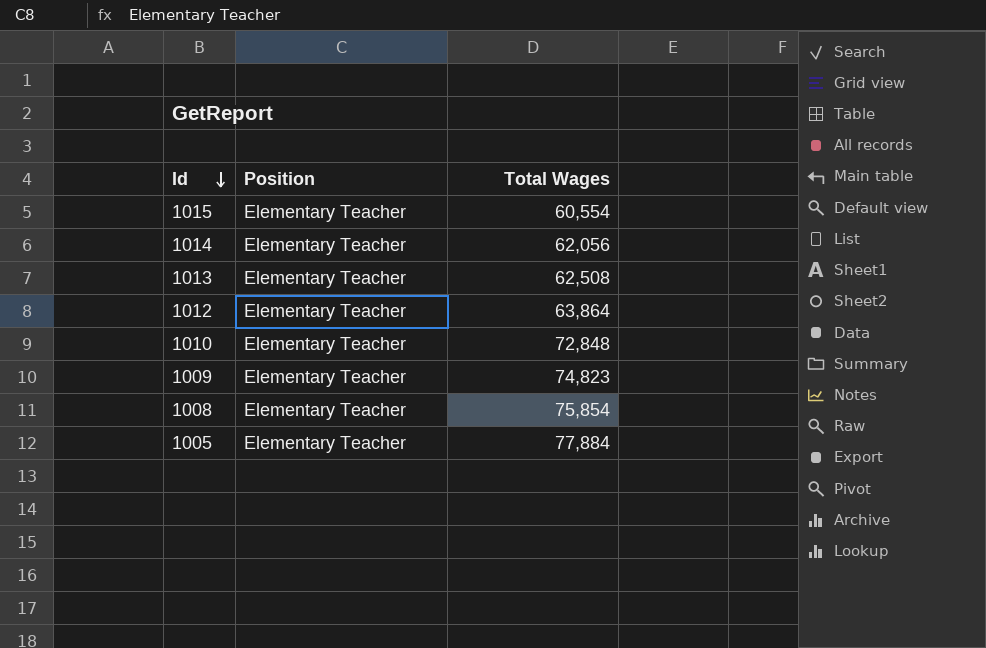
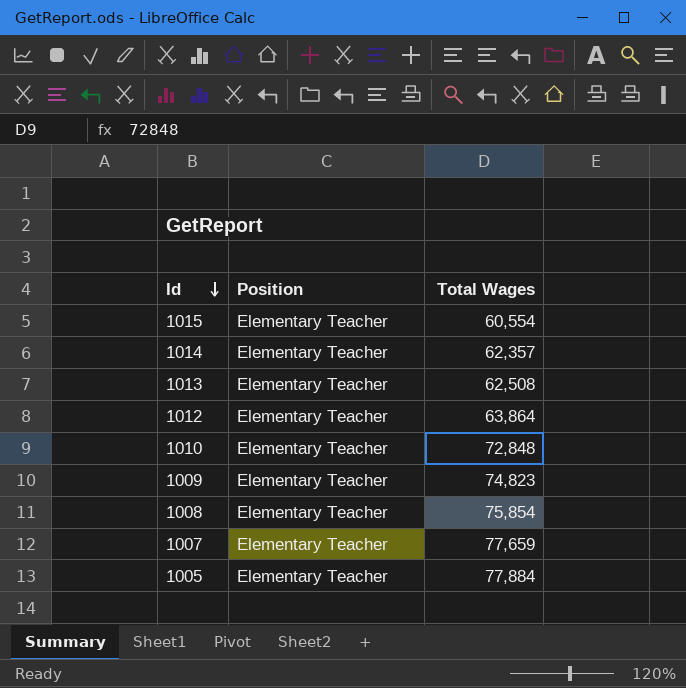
1014 | Total Wages: 62,056 -> 62,357
row 1007: none -> Elementary Teacher | 77,659

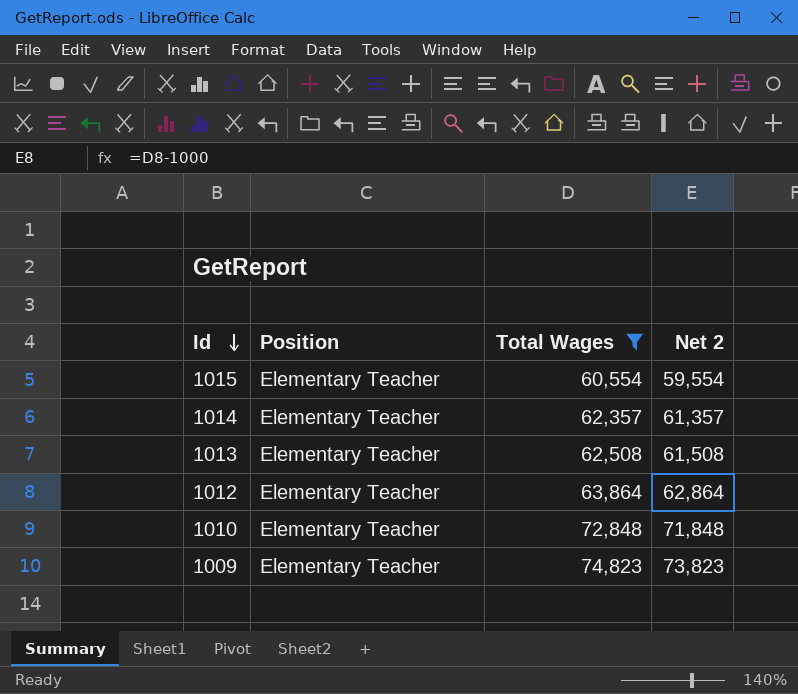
filter: none -> Total Wages <= 74,823
column Net 2 | formula: none -> [Total Wages] - 1000

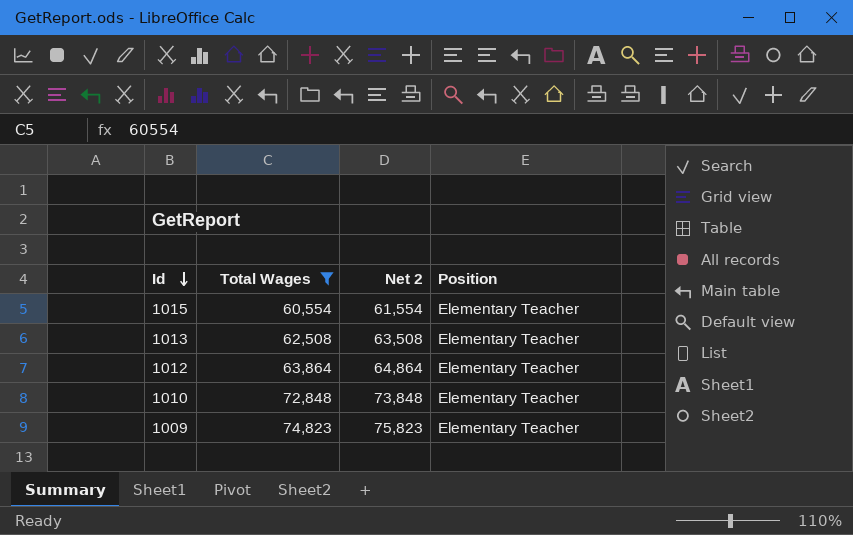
column Net 2 | formula: [Total Wages] - 1000 -> [Total Wages] + 1000
column Position | position: 2 -> 4
row 1014: Elementary Teacher | 62,357 | 61,357 -> none

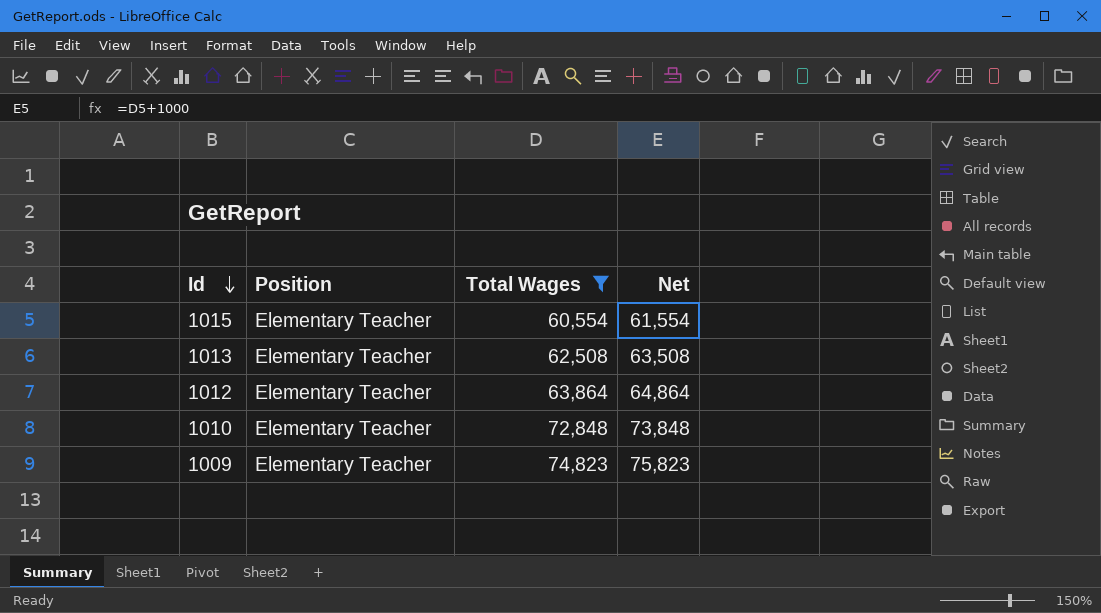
column Position | position: 4 -> 2
column name: Net 2 -> Net

